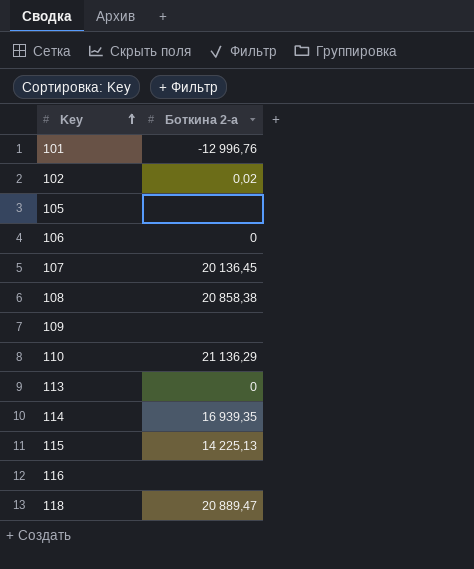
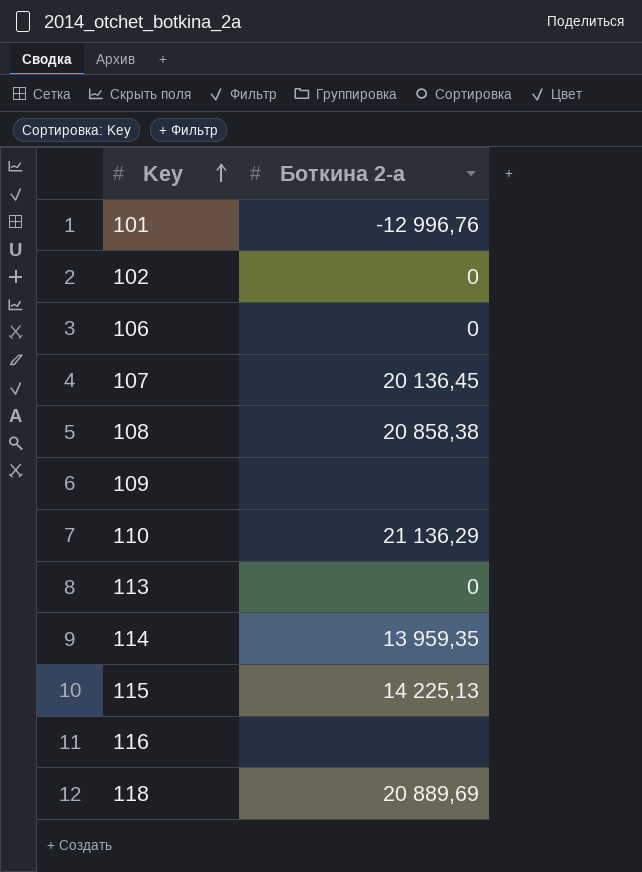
row 105: none -> none
102 | Боткина 2-а: 0,02 -> 0
114 | Боткина 2-а: 16 939,35 -> 13 959,35
118 | Боткина 2-а: 20 889,47 -> 20 889,69

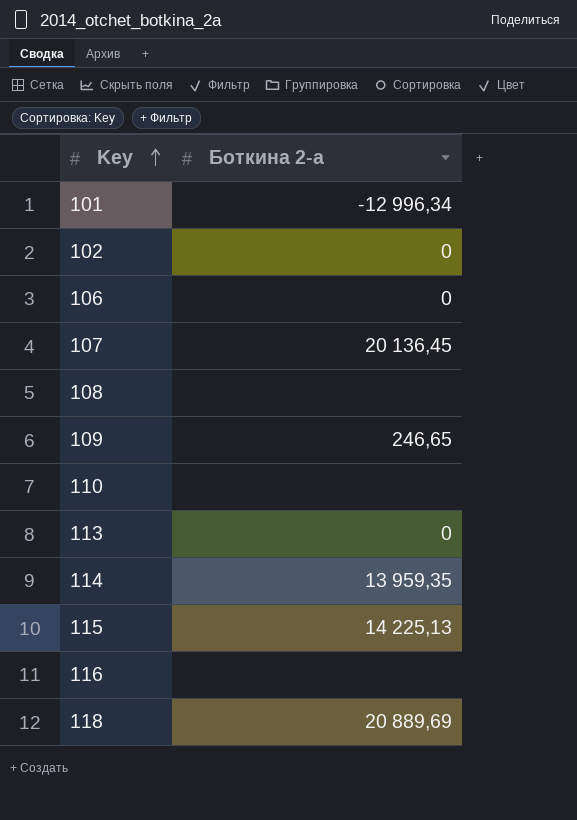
101 | Боткина 2-а: -12 996,76 -> -12 996,34
108 | Боткина 2-а: 20 858,38 -> none
109 | Боткина 2-а: none -> 246,65
110 | Боткина 2-а: 21 136,29 -> none

